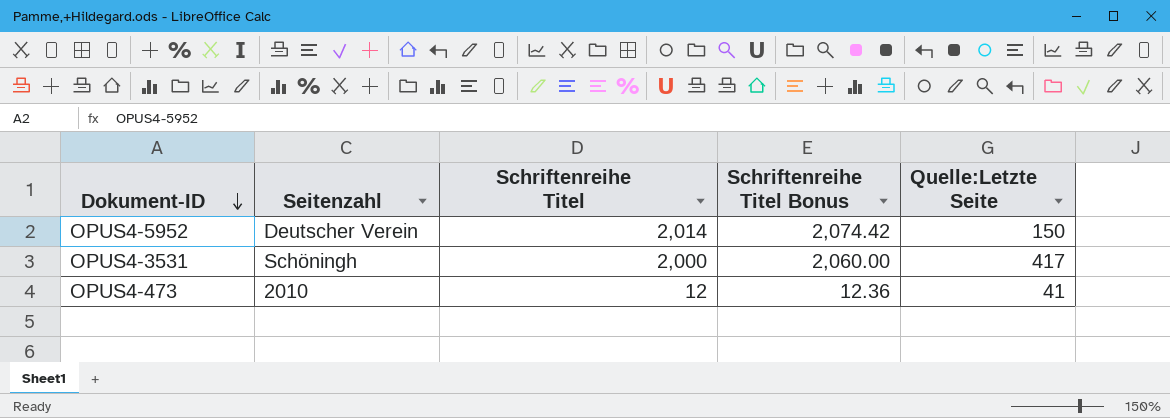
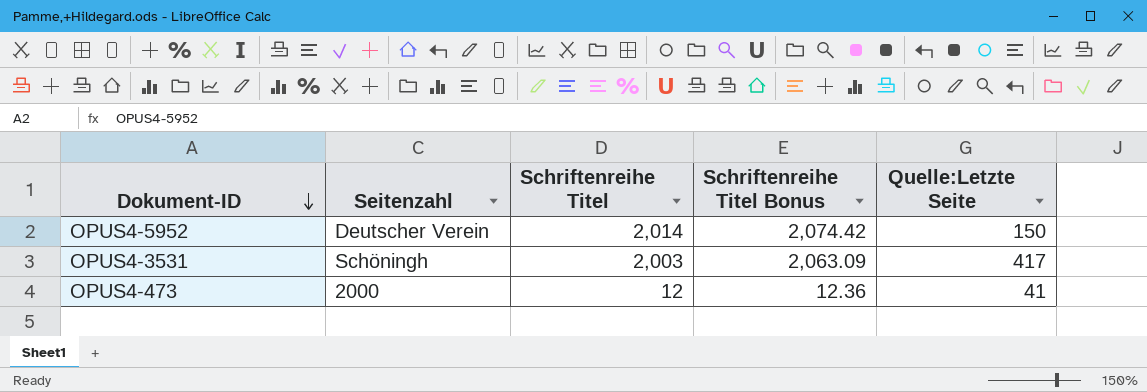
OPUS4-3531 | Schriftenreihe Titel: 2,000 -> 2,003
OPUS4-3531 | Schriftenreihe Titel Bonus: 2,060.00 -> 2,063.09
OPUS4-473 | Seitenzahl: 2010 -> 2000

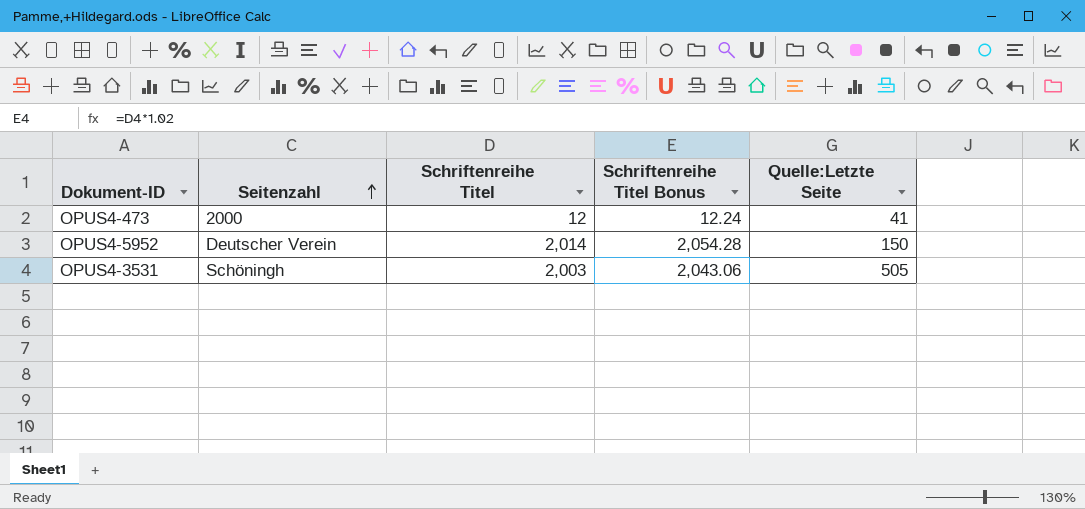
row order: Dokument-ID descending -> Seitenzahl ascending
column Schriftenreihe Titel Bonus | formula: [Schriftenreihe Titel] * 1.03 -> [Schriftenreihe Titel] * 1.02
OPUS4-3531 | Quelle:Letzte Seite: 417 -> 505

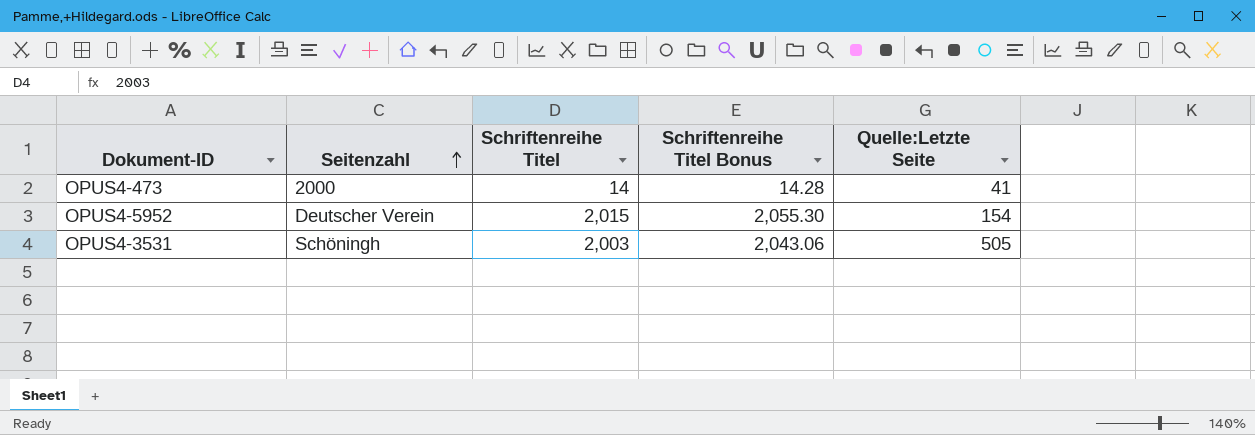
OPUS4-473 | Schriftenreihe Titel: 12 -> 14
OPUS4-473 | Schriftenreihe Titel Bonus: 12.24 -> 14.28
OPUS4-5952 | Schriftenreihe Titel: 2,014 -> 2,015
OPUS4-5952 | Schriftenreihe Titel Bonus: 2,054.28 -> 2,055.30
OPUS4-5952 | Quelle:Letzte Seite: 150 -> 154

